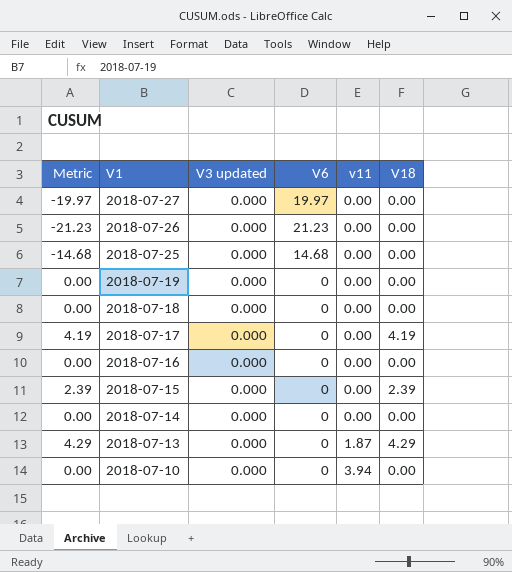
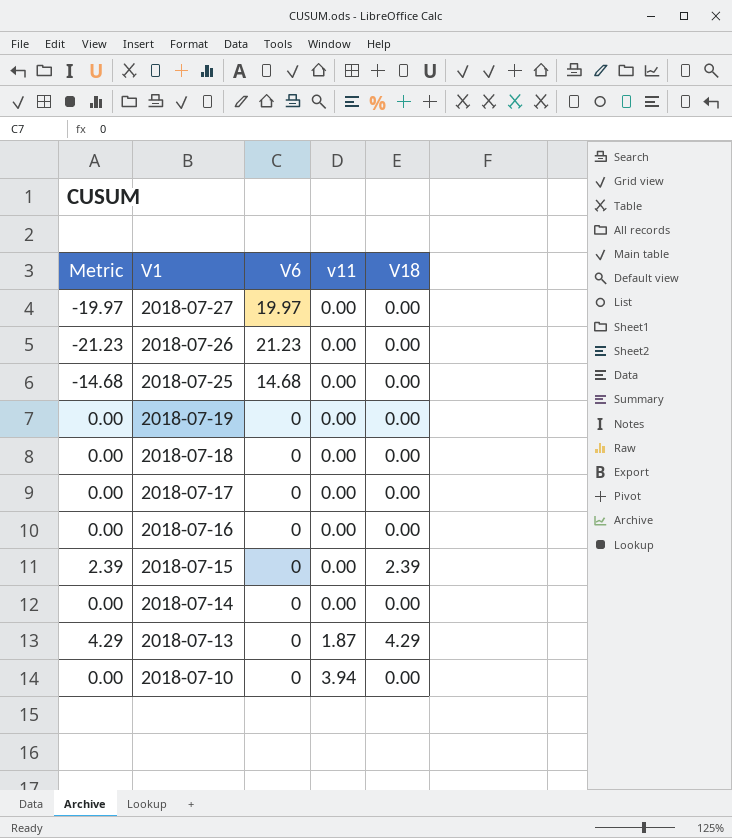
column V3 updated | position: 3 -> none
2018-07-17 | Metric: 4.19 -> 0.00
2018-07-17 | V18: 4.19 -> 0.00

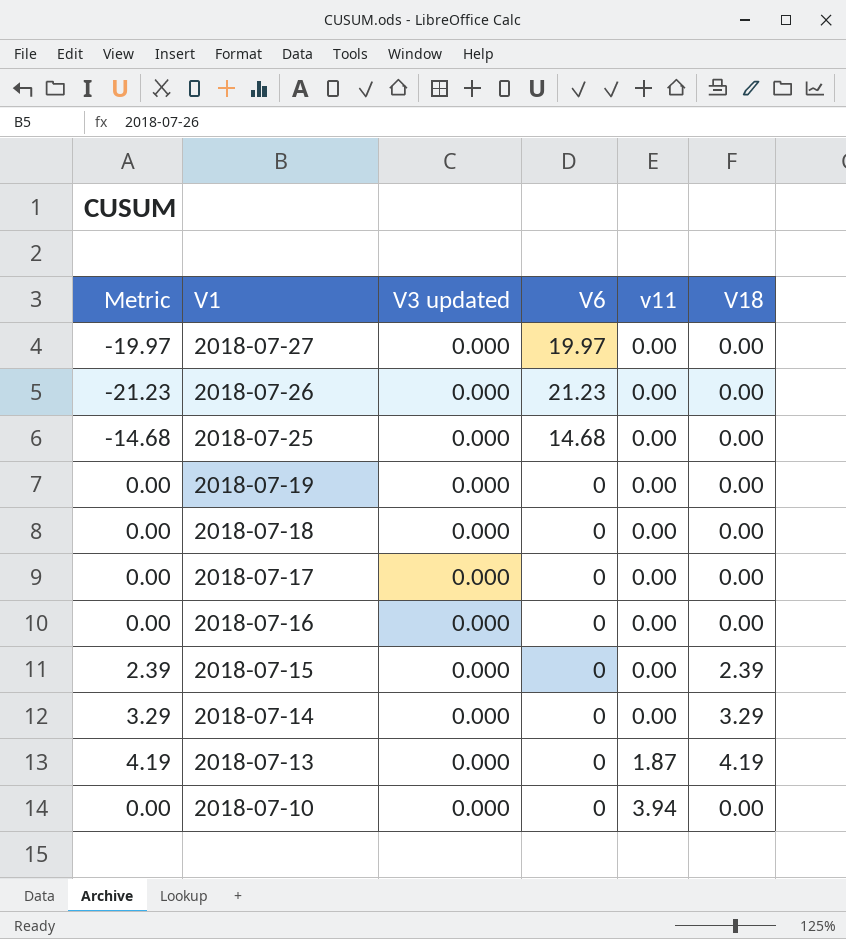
column V3 updated | position: none -> 3
2018-07-14 | Metric: 0.00 -> 3.29
2018-07-14 | V18: 0.00 -> 3.29
2018-07-13 | Metric: 4.29 -> 4.19
2018-07-13 | V18: 4.29 -> 4.19

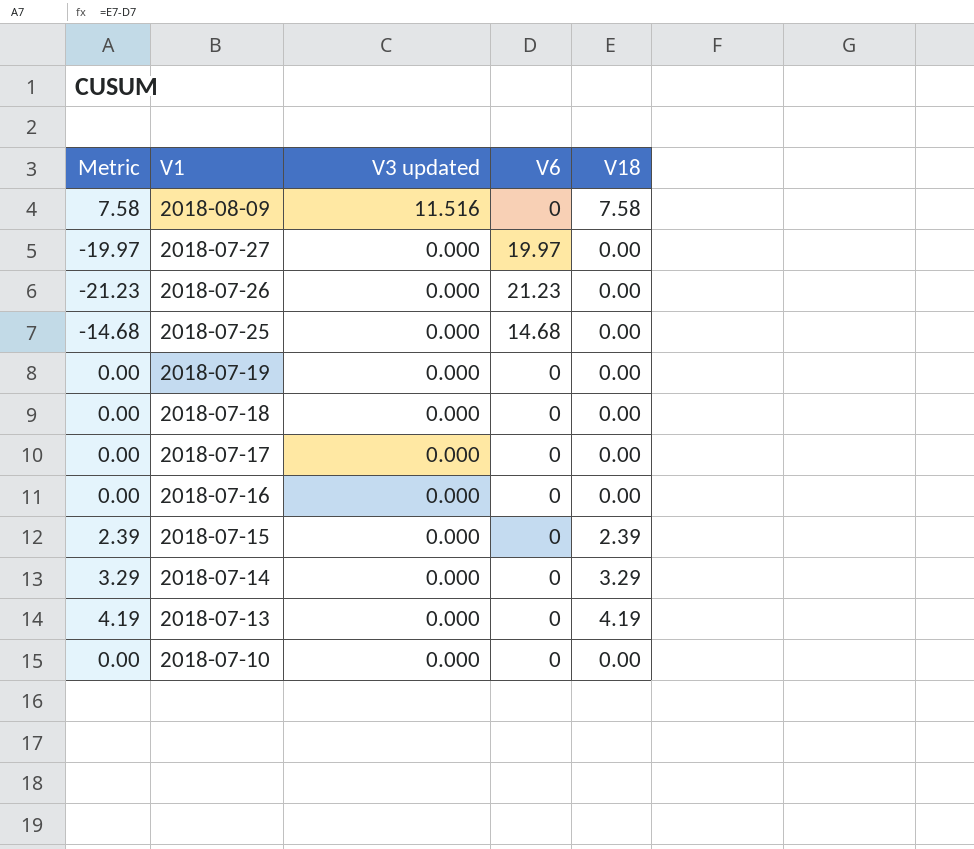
column v11 | position: 5 -> none
row 2018-08-09: none -> 7.58 | 11.516 | 0 | 7.58

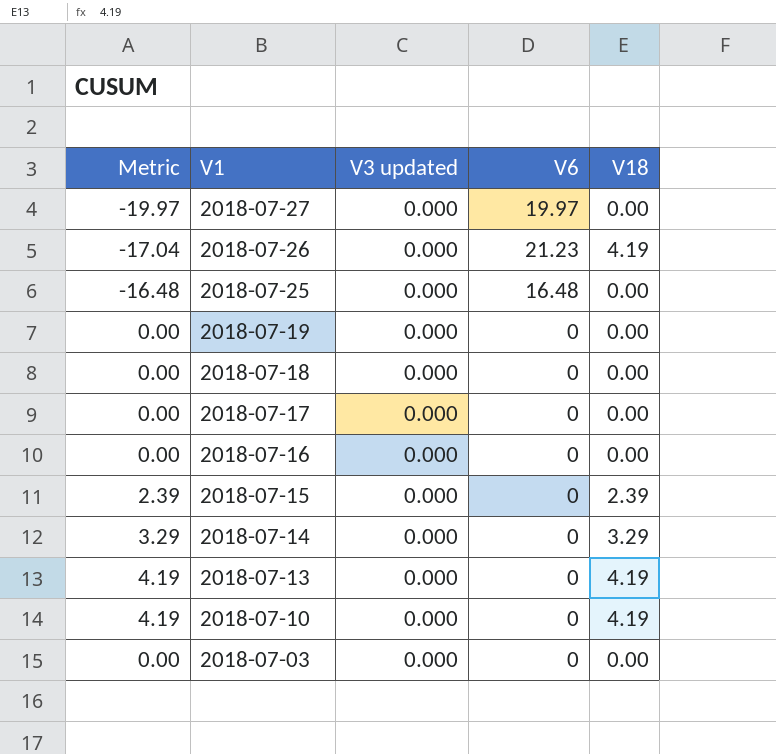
row 2018-08-09: 7.58 | 11.516 | 0 | 7.58 -> none
2018-07-26 | Metric: -21.23 -> -17.04
2018-07-26 | V18: 0.00 -> 4.19
2018-07-25 | Metric: -14.68 -> -16.48
2018-07-25 | V6: 14.68 -> 16.48
2018-07-10 | Metric: 0.00 -> 4.19
2018-07-10 | V18: 0.00 -> 4.19
row 2018-07-03: none -> 0.00 | 0.000 | 0 | 0.00

